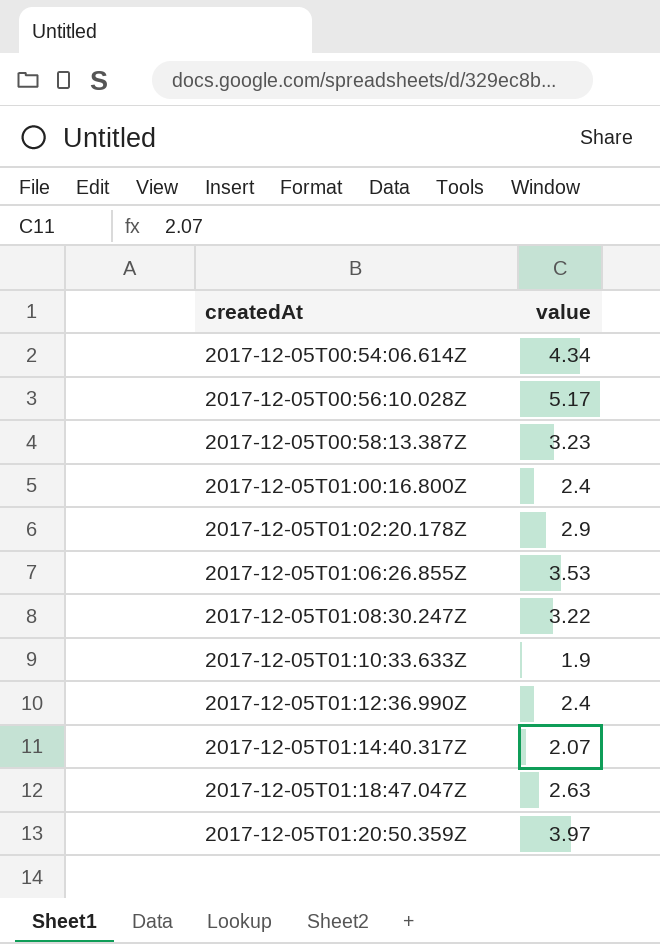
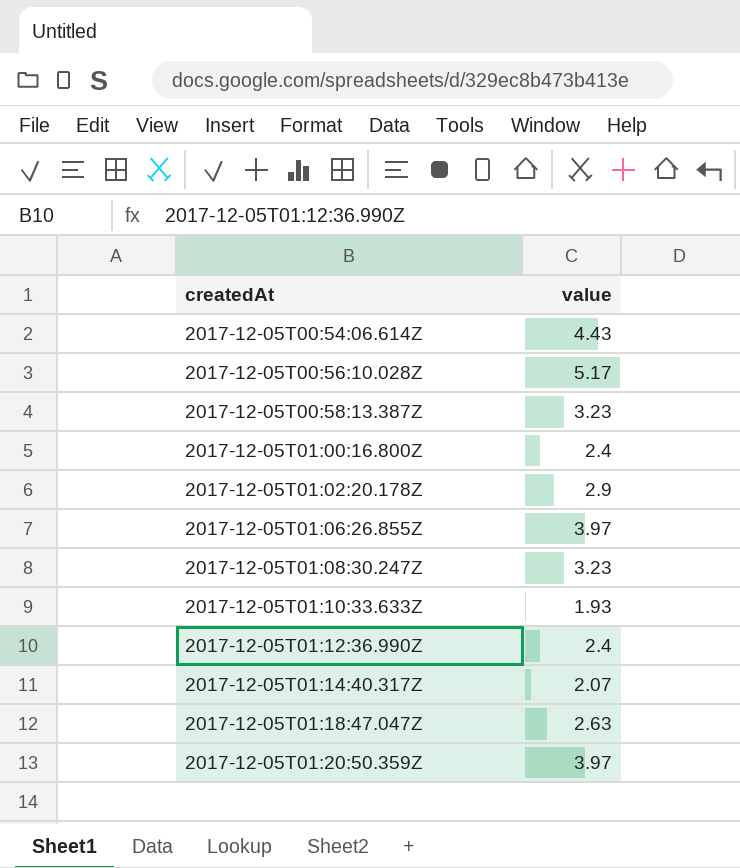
2017-12-05T00:54:06.614Z | value: 4.34 -> 4.43
2017-12-05T01:06:26.855Z | value: 3.53 -> 3.97
2017-12-05T01:08:30.247Z | value: 3.22 -> 3.23
2017-12-05T01:10:33.633Z | value: 1.9 -> 1.93

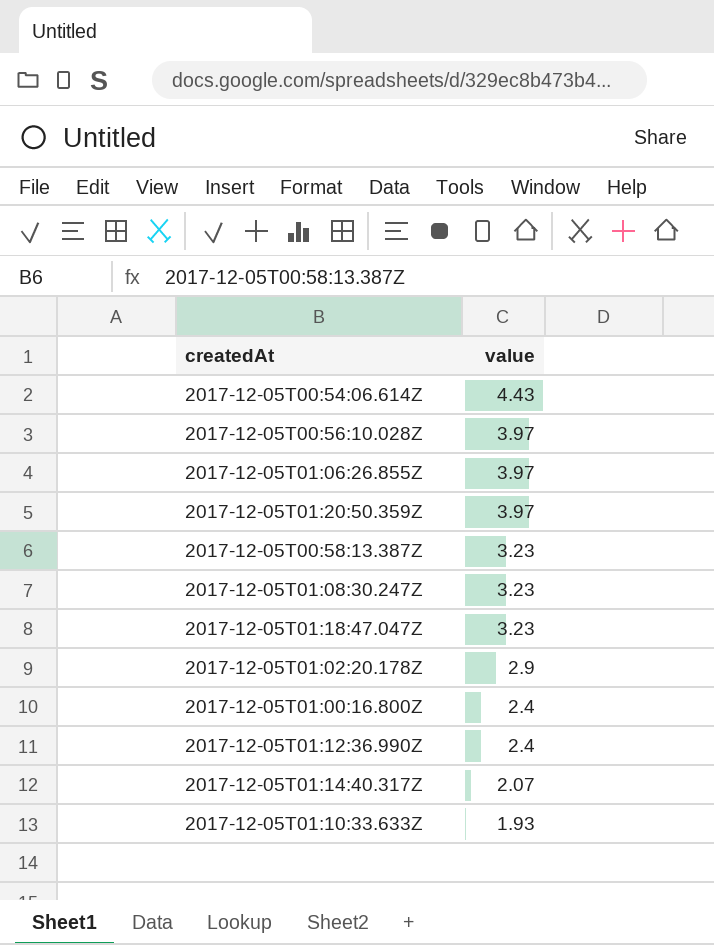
row order: createdAt ascending -> value descending
2017-12-05T00:56:10.028Z | value: 5.17 -> 3.97
2017-12-05T01:18:47.047Z | value: 2.63 -> 3.23

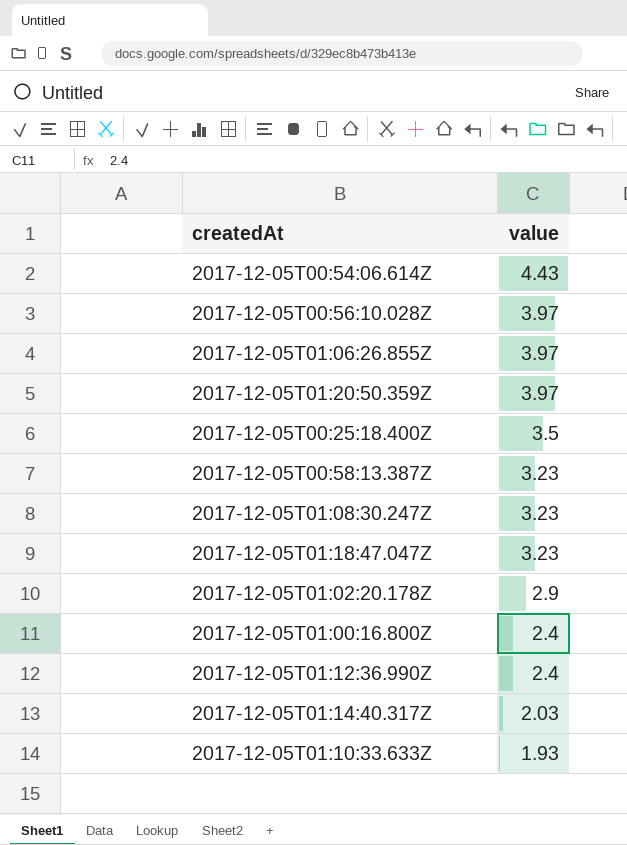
row 2017-12-05T00:25:18.400Z: none -> 3.5
2017-12-05T01:14:40.317Z | value: 2.07 -> 2.03

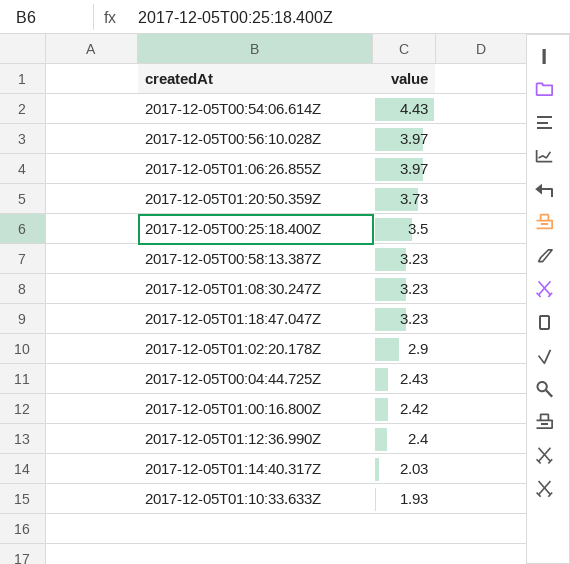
2017-12-05T01:20:50.359Z | value: 3.97 -> 3.73
row 2017-12-05T00:04:44.725Z: none -> 2.43
2017-12-05T01:00:16.800Z | value: 2.4 -> 2.42

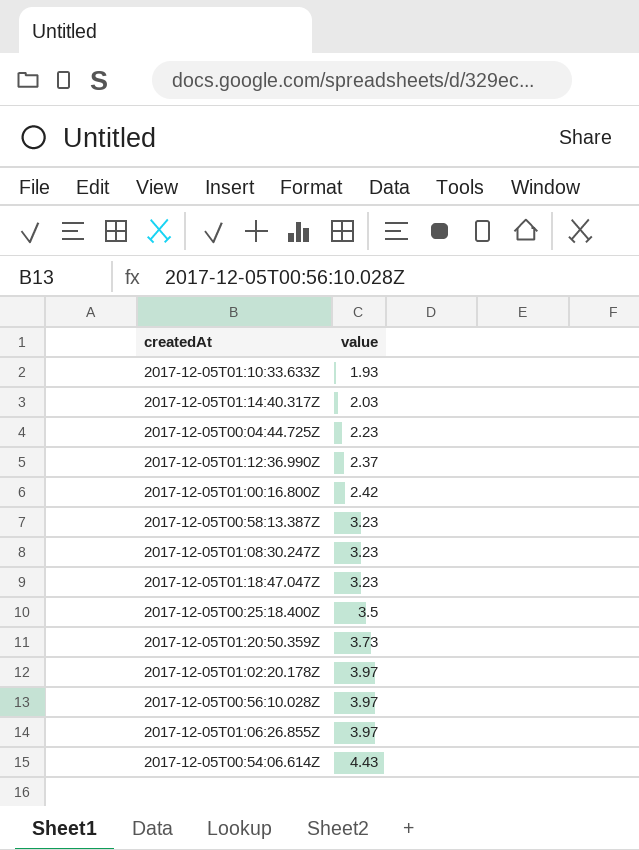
row order: value descending -> value ascending
2017-12-05T00:04:44.725Z | value: 2.43 -> 2.23
2017-12-05T01:12:36.990Z | value: 2.4 -> 2.37
2017-12-05T01:02:20.178Z | value: 2.9 -> 3.97

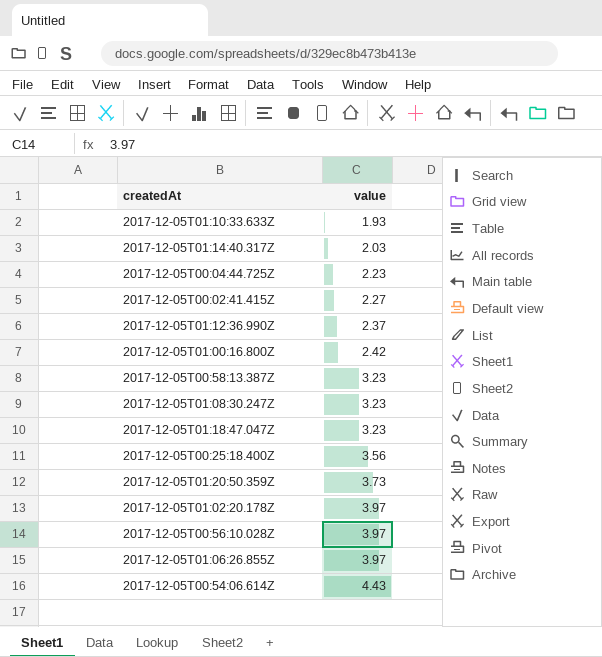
row 2017-12-05T00:02:41.415Z: none -> 2.27
2017-12-05T00:25:18.400Z | value: 3.5 -> 3.56

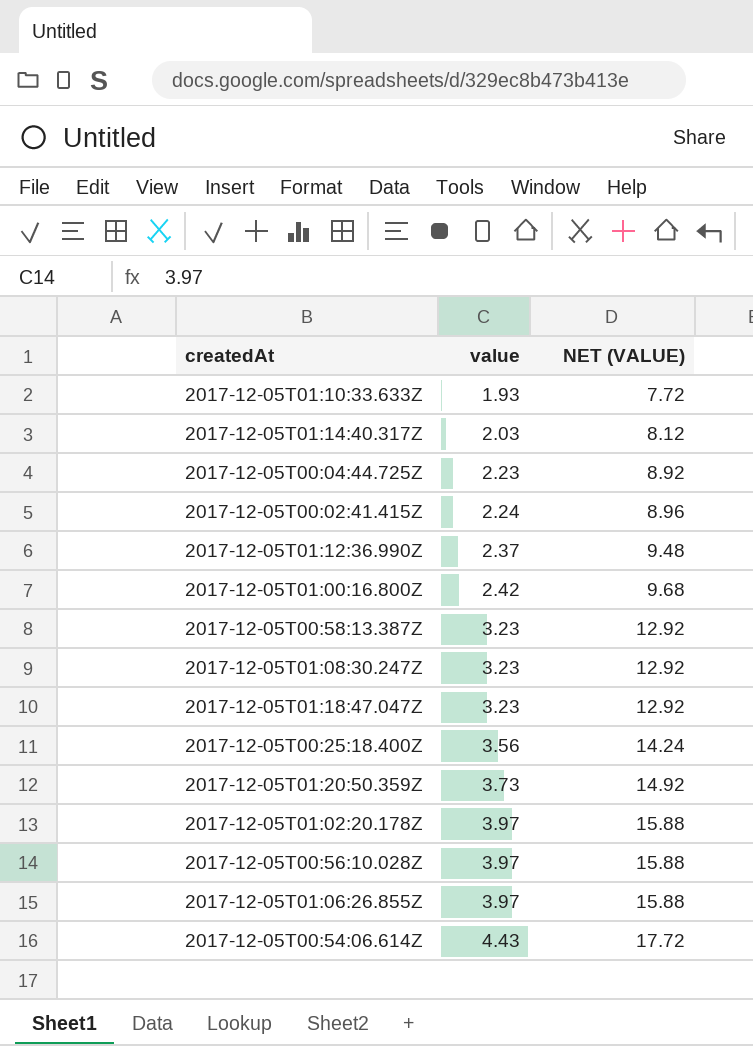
column NET (VALUE) | formula: none -> [value] * 4
2017-12-05T00:02:41.415Z | value: 2.27 -> 2.24

